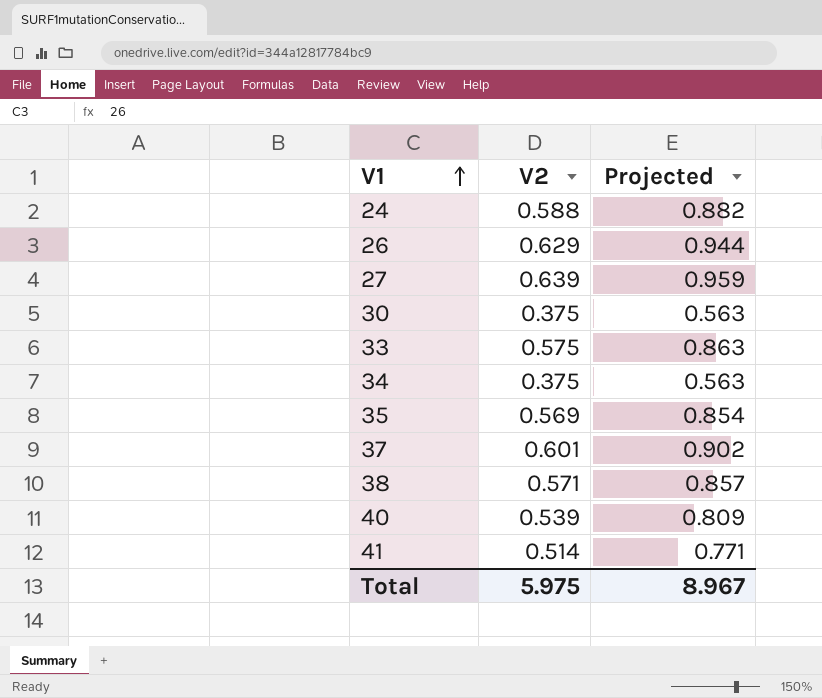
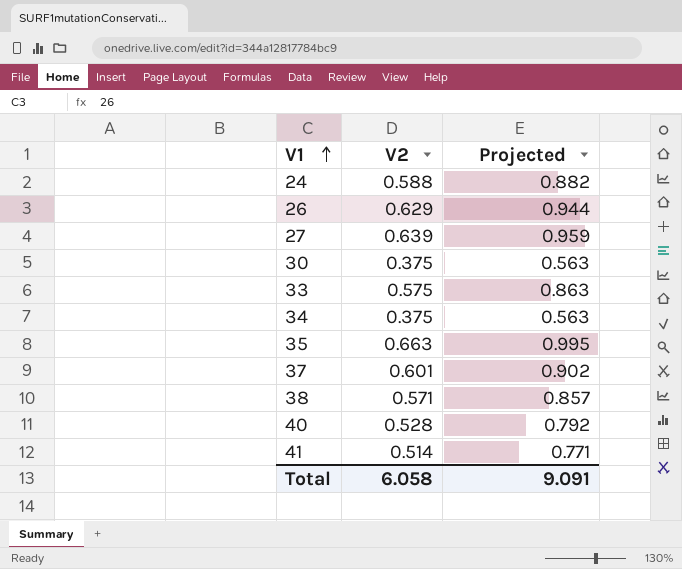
35 | V2: 0.569 -> 0.663
35 | Projected: 0.854 -> 0.995
40 | V2: 0.539 -> 0.528
40 | Projected: 0.809 -> 0.792
Total | V2: 5.975 -> 6.058
Total | Projected: 8.967 -> 9.091

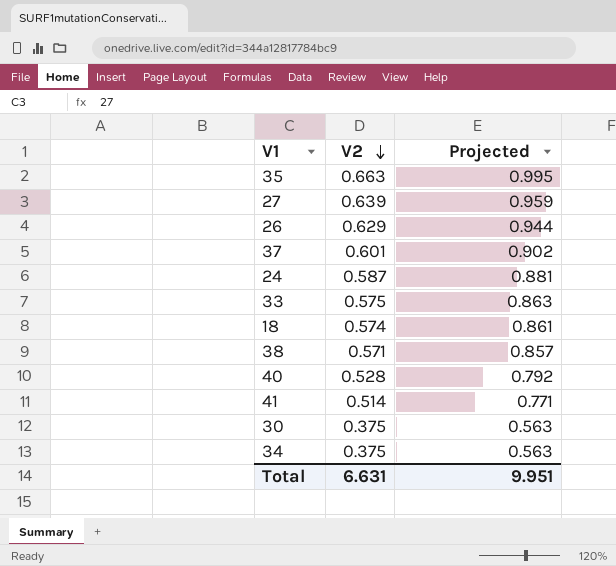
row order: V1 ascending -> V2 descending
24 | V2: 0.588 -> 0.587
24 | Projected: 0.882 -> 0.881
row 18: none -> 0.574 | 0.861
Total | V2: 6.058 -> 6.631
Total | Projected: 9.091 -> 9.951

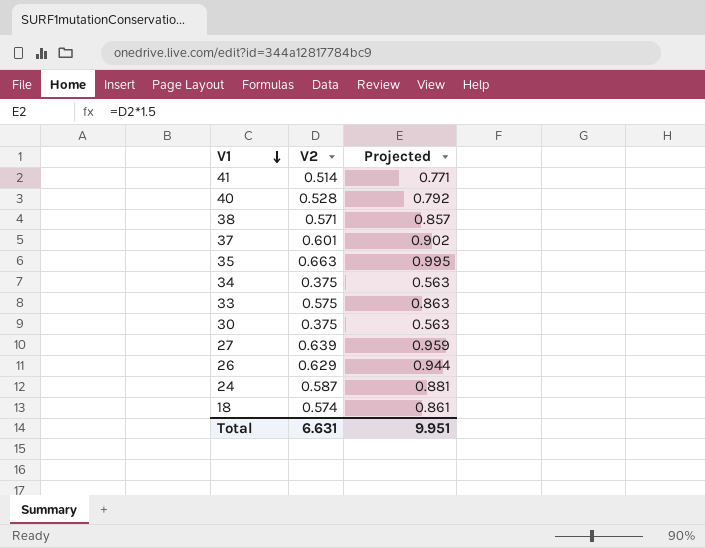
row order: V2 descending -> V1 descending

